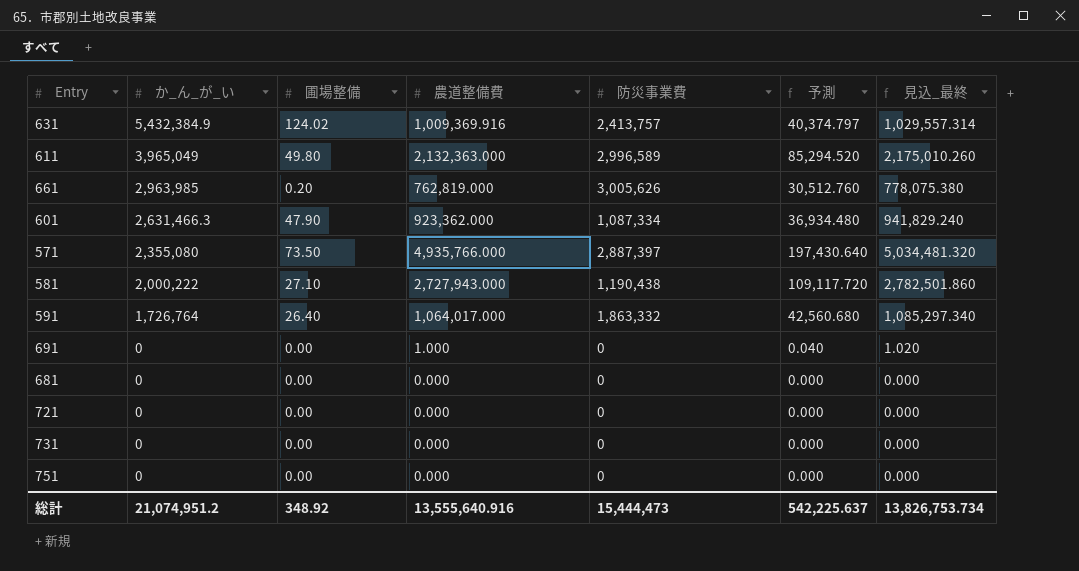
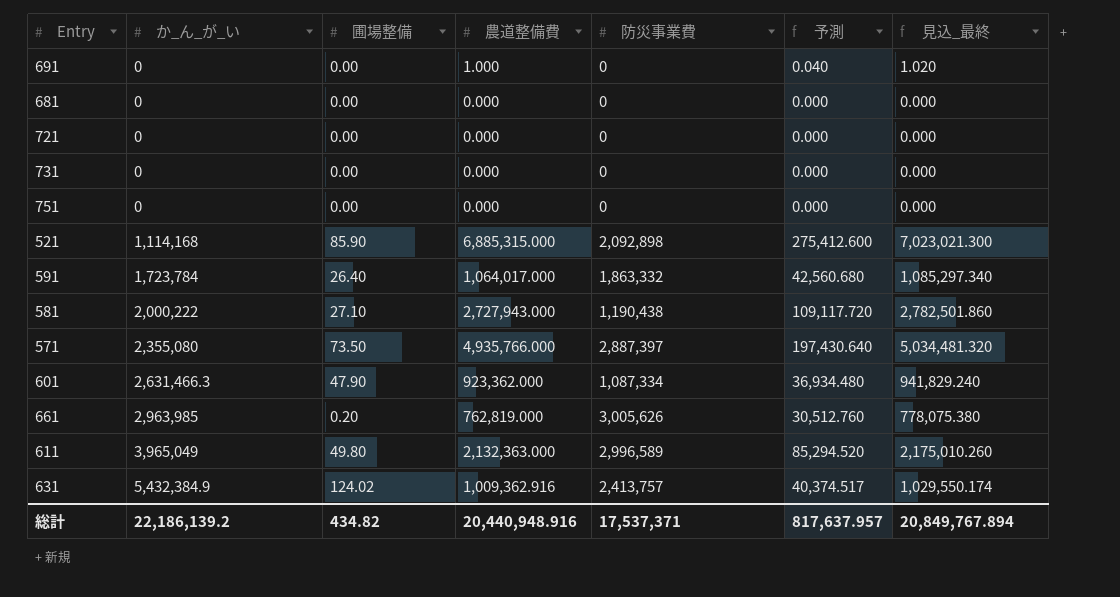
row order: か_ん_が_い descending -> か_ん_が_い ascending
row 521: none -> 1,114,168 | 85.90 | 6,885,315.000 | 2,092,898 | 275,412.600 | 7,023,021.300
591 | か_ん_が_い: 1,726,764 -> 1,723,784
631 | 農道整備費: 1,009,369.916 -> 1,009,362.916
631 | 予測: 40,374.797 -> 40,374.517
631 | 見込_最終: 1,029,557.314 -> 1,029,550.174
総計 | か_ん_が_い: 21,074,951.2 -> 22,186,139.2
総計 | 圃場整備: 348.92 -> 434.82
総計 | 農道整備費: 13,555,640.916 -> 20,440,948.916
総計 | 防災事業費: 15,444,473 -> 17,537,371
総計 | 予測: 542,225.637 -> 817,637.957
総計 | 見込_最終: 13,826,753.734 -> 20,849,767.894

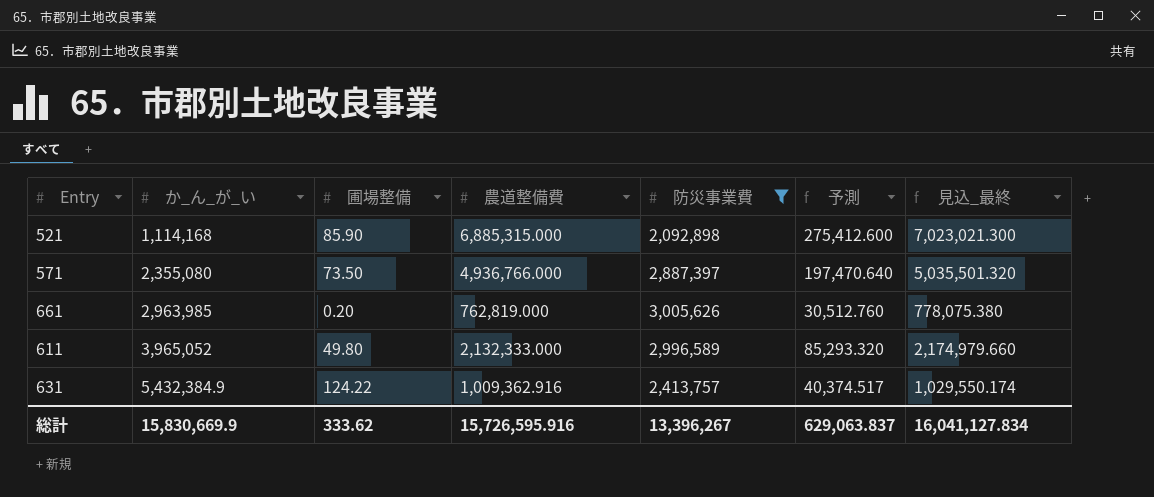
filter: none -> 防災事業費 >= 2,092,898
571 | 農道整備費: 4,935,766.000 -> 4,936,766.000
571 | 予測: 197,430.640 -> 197,470.640
571 | 見込_最終: 5,034,481.320 -> 5,035,501.320
611 | か_ん_が_い: 3,965,049 -> 3,965,052
611 | 農道整備費: 2,132,363.000 -> 2,132,333.000
611 | 予測: 85,294.520 -> 85,293.320
611 | 見込_最終: 2,175,010.260 -> 2,174,979.660
631 | 圃場整備: 124.02 -> 124.22
総計 | か_ん_が_い: 22,186,139.2 -> 15,830,669.9
総計 | 圃場整備: 434.82 -> 333.62
総計 | 農道整備費: 20,440,948.916 -> 15,726,595.916
総計 | 防災事業費: 17,537,371 -> 13,396,267
総計 | 予測: 817,637.957 -> 629,063.837
総計 | 見込_最終: 20,849,767.894 -> 16,041,127.834

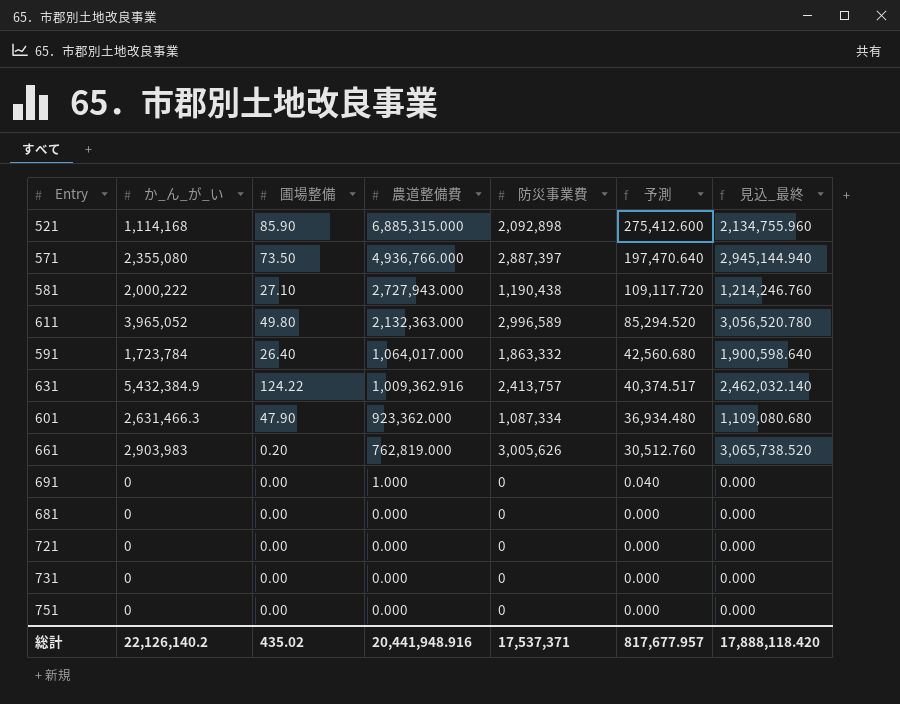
filter: 防災事業費 >= 2,092,898 -> none
row order: か_ん_が_い ascending -> 農道整備費 descending
column 見込_最終 | formula: [農道整備費] * 1.02 -> [防災事業費] * 1.02
611 | 農道整備費: 2,132,333.000 -> 2,132,363.000
611 | 予測: 85,293.320 -> 85,294.520
661 | か_ん_が_い: 2,963,985 -> 2,903,983
総計 | か_ん_が_い: 15,830,669.9 -> 22,126,140.2
総計 | 圃場整備: 333.62 -> 435.02
総計 | 農道整備費: 15,726,595.916 -> 20,441,948.916
総計 | 防災事業費: 13,396,267 -> 17,537,371
総計 | 予測: 629,063.837 -> 817,677.957
総計 | 見込_最終: 16,041,127.834 -> 17,888,118.420

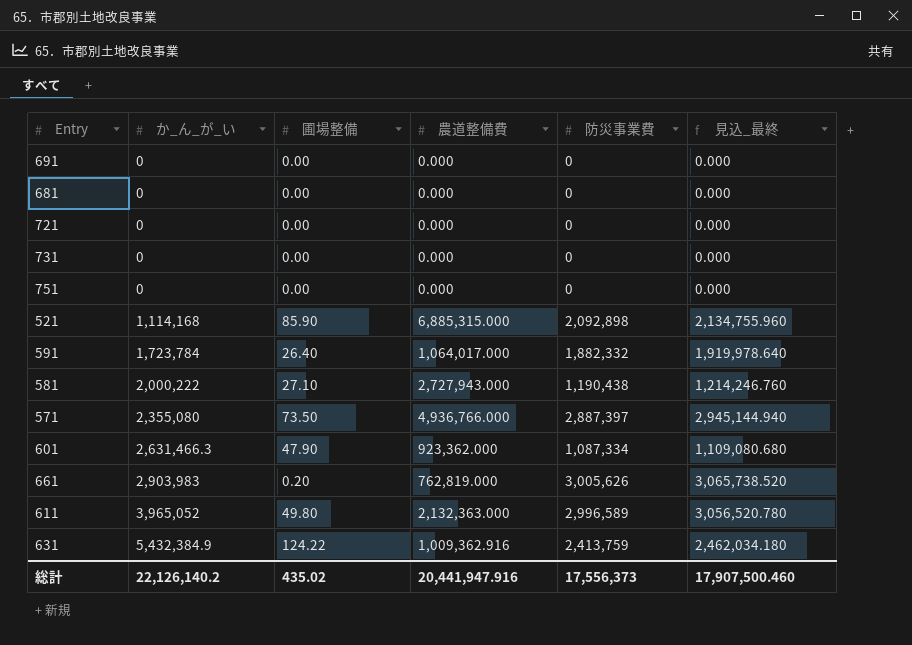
row order: 農道整備費 descending -> か_ん_が_い ascending
column 予測 | formula: [農道整備費] * 0.04 -> none
691 | 農道整備費: 1.000 -> 0.000
591 | 防災事業費: 1,863,332 -> 1,882,332
591 | 見込_最終: 1,900,598.640 -> 1,919,978.640
631 | 防災事業費: 2,413,757 -> 2,413,759
631 | 見込_最終: 2,462,032.140 -> 2,462,034.180
総計 | 農道整備費: 20,441,948.916 -> 20,441,947.916
総計 | 防災事業費: 17,537,371 -> 17,556,373
総計 | 見込_最終: 17,888,118.420 -> 17,907,500.460

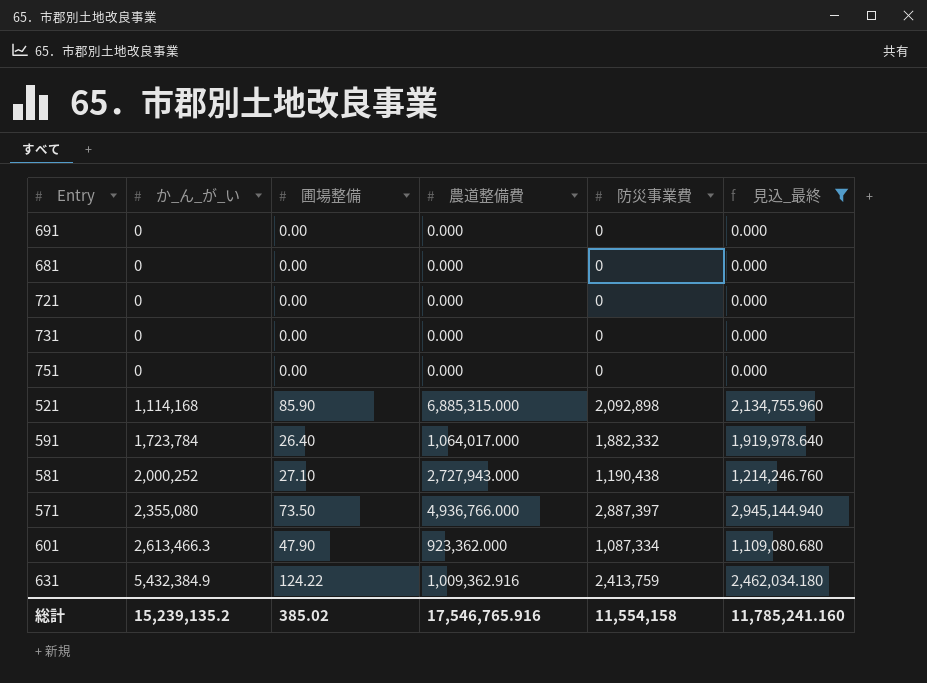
filter: none -> 見込_最終 <= 2,945,144.940
581 | か_ん_が_い: 2,000,222 -> 2,000,252
601 | か_ん_が_い: 2,631,466.3 -> 2,613,466.3
総計 | か_ん_が_い: 22,126,140.2 -> 15,239,135.2
総計 | 圃場整備: 435.02 -> 385.02
総計 | 農道整備費: 20,441,947.916 -> 17,546,765.916
総計 | 防災事業費: 17,556,373 -> 11,554,158
総計 | 見込_最終: 17,907,500.460 -> 11,785,241.160

